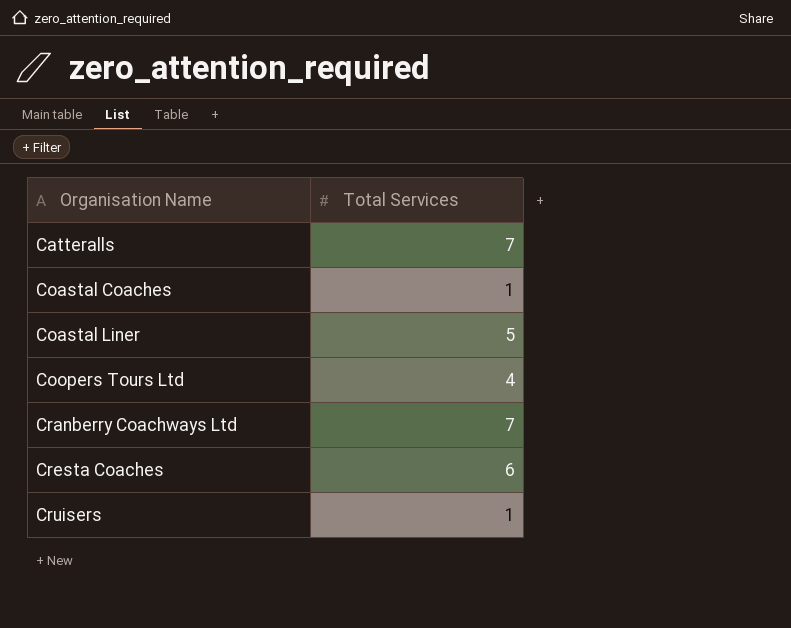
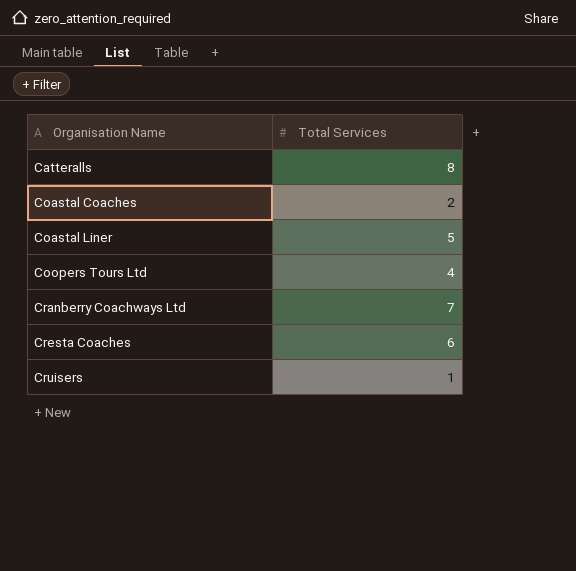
Catteralls | Total Services: 7 -> 8
Coastal Coaches | Total Services: 1 -> 2

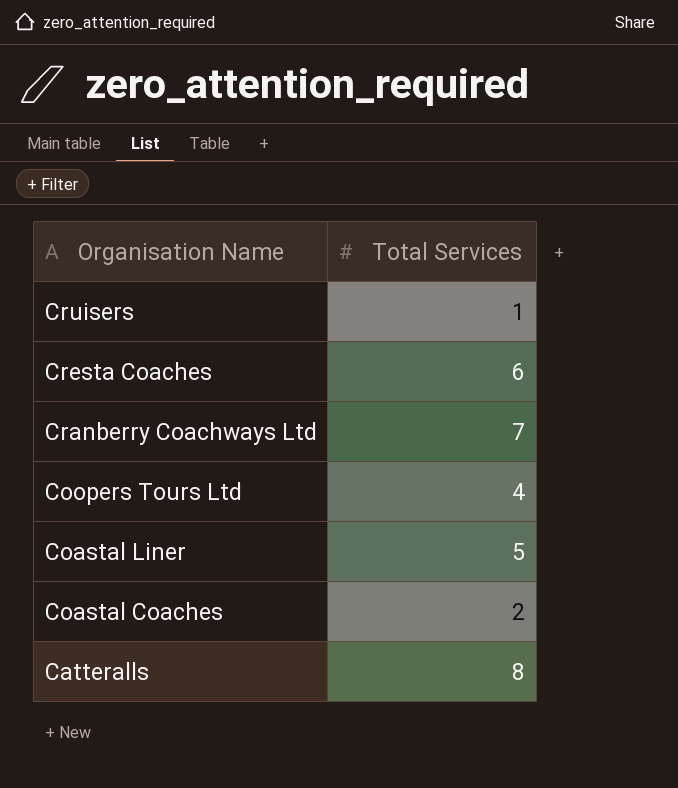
row order: Organisation Name ascending -> Organisation Name descending

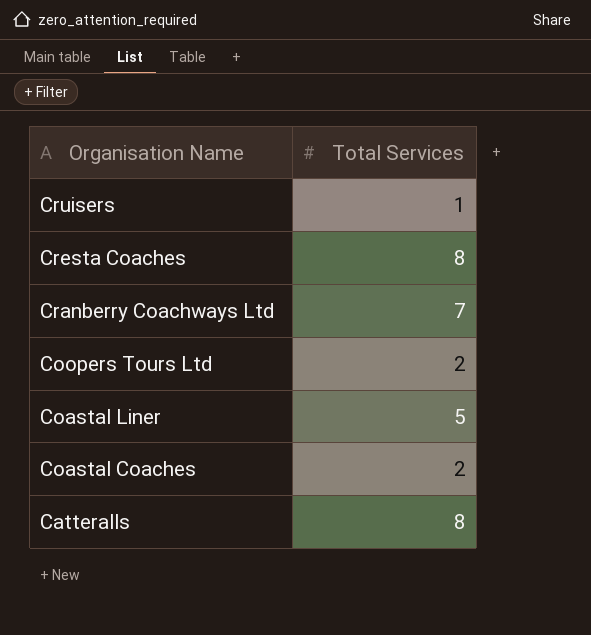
Cresta Coaches | Total Services: 6 -> 8
Coopers Tours Ltd | Total Services: 4 -> 2

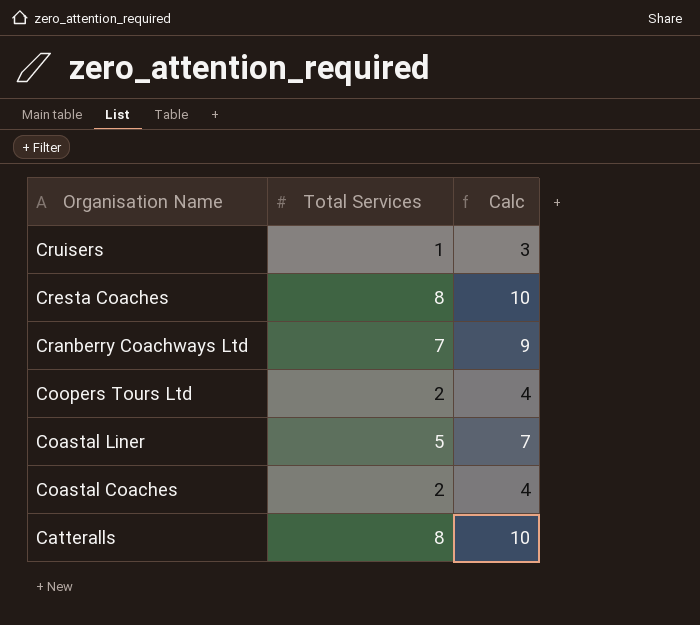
column Calc | formula: none -> [Total Services] + 2

